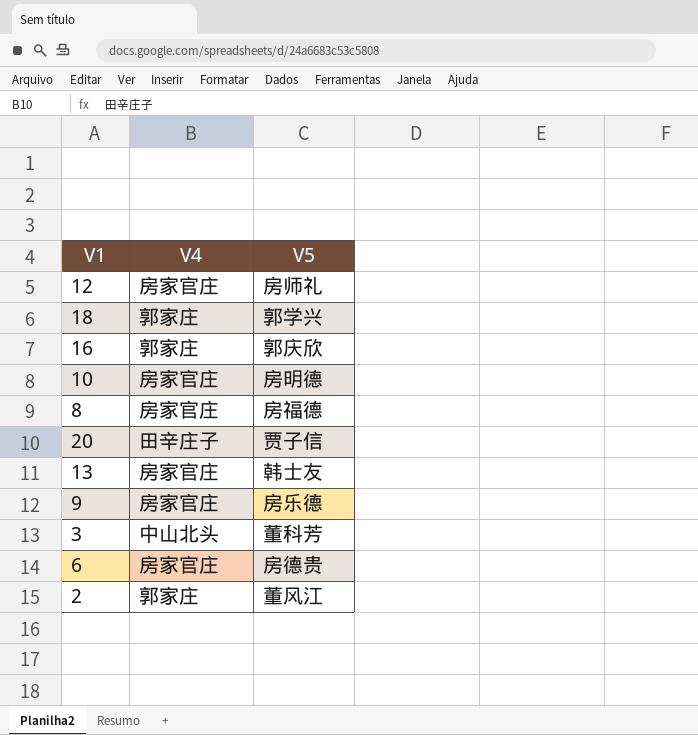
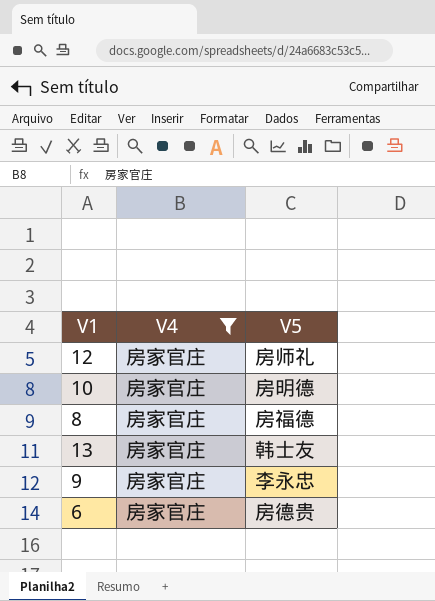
filter: none -> V4 = 房家官庄
9 | V5: 房乐德 -> 李永忠

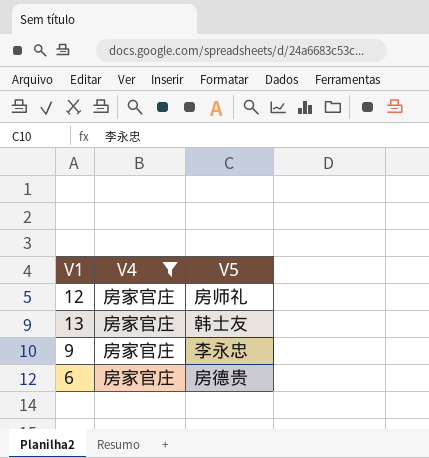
row 10: 房家官庄 | 房明德 -> none
row 8: 房家官庄 | 房福德 -> none

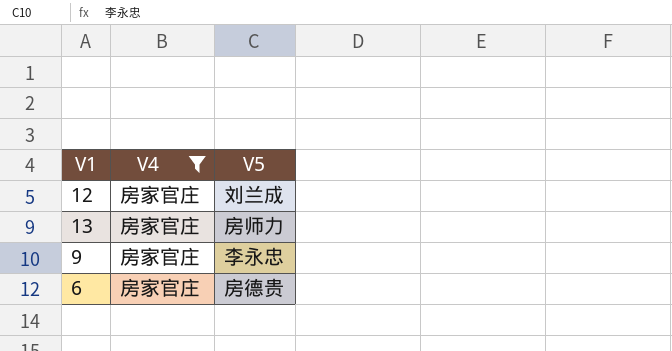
12 | V5: 房师礼 -> 刘兰成
13 | V5: 韩士友 -> 房师力

